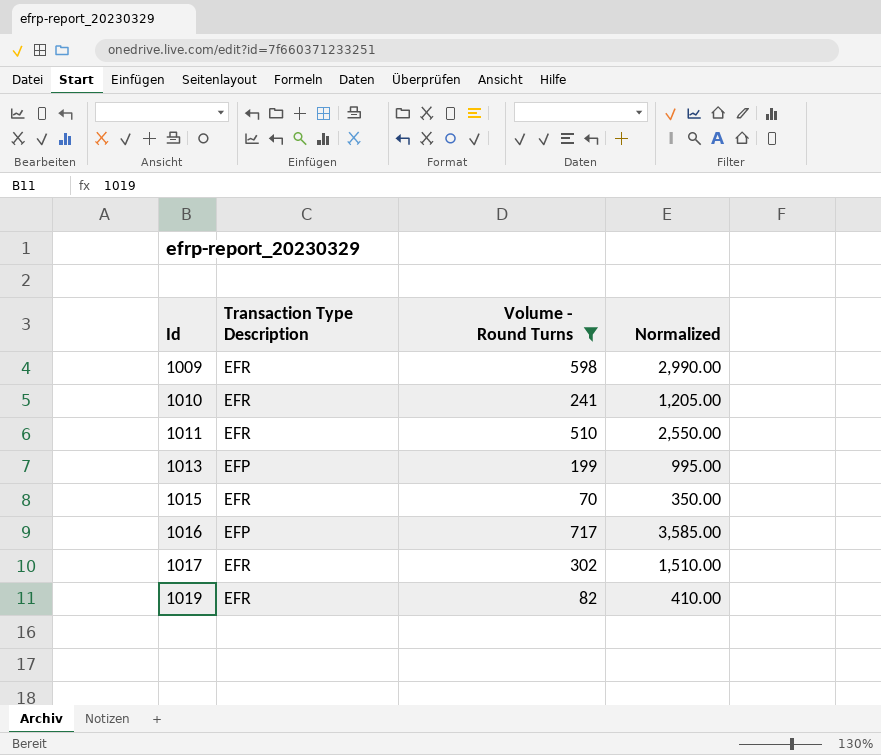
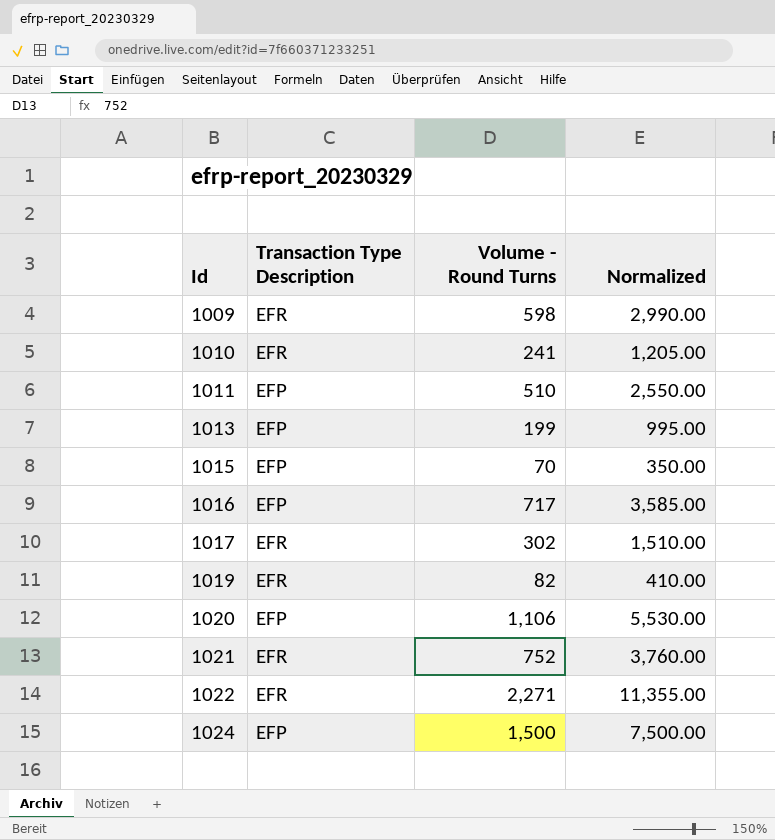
filter: Volume - Round Turns <= 717 -> none
1011 | Transaction Type Description: EFR -> EFP
1015 | Transaction Type Description: EFR -> EFP

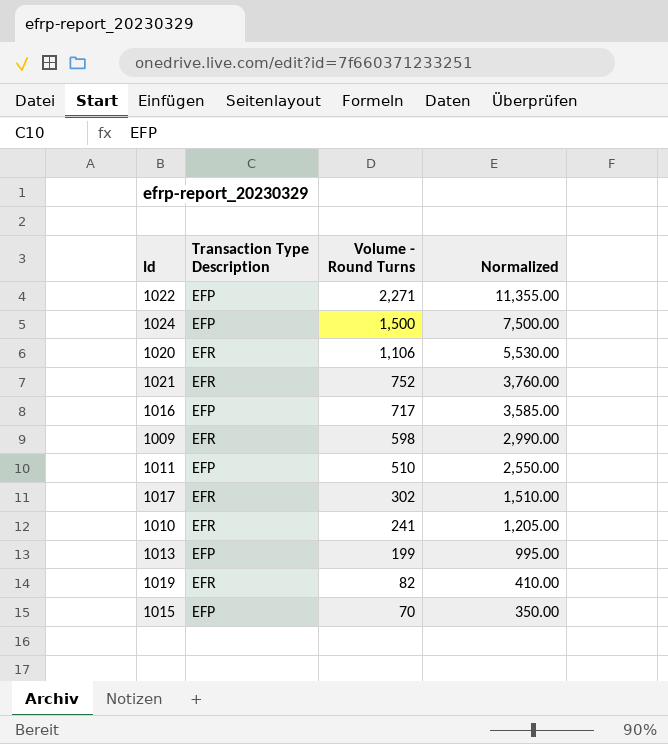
row order: Id ascending -> Volume - Round Turns descending
1022 | Transaction Type Description: EFR -> EFP
1020 | Transaction Type Description: EFP -> EFR

